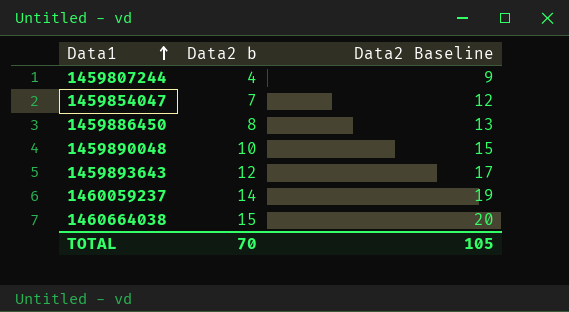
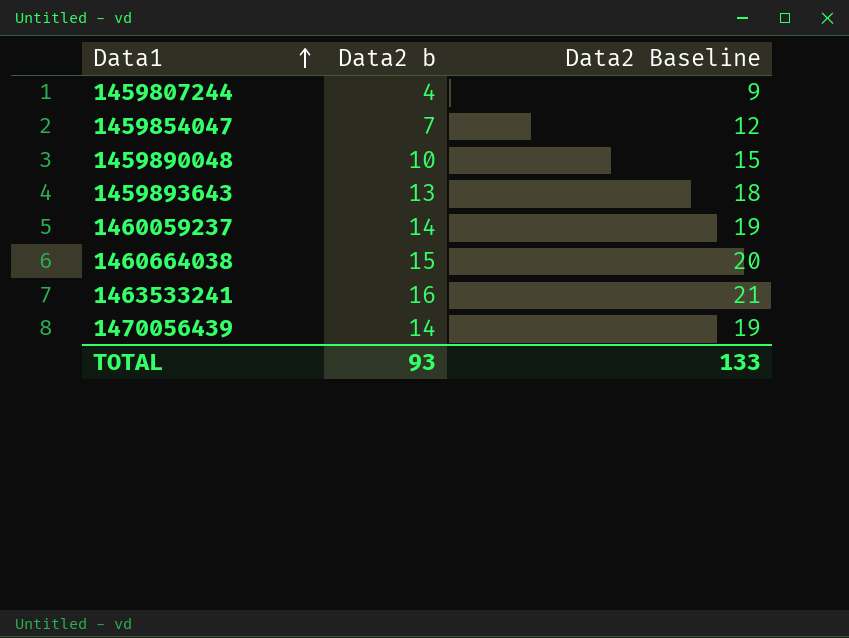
row 1459886450: 8 | 13 -> none
1459893643 | Data2 b: 12 -> 13
1459893643 | Data2 Baseline: 17 -> 18
row 1463533241: none -> 16 | 21
row 1470056439: none -> 14 | 19
TOTAL | Data2 b: 70 -> 93
TOTAL | Data2 Baseline: 105 -> 133

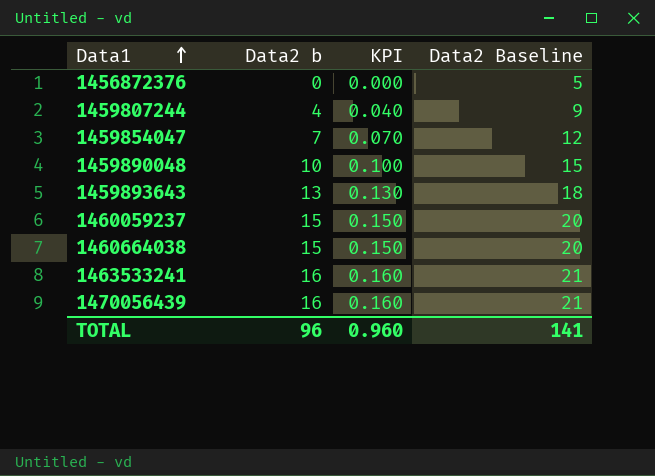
column KPI | formula: none -> [Data2 b] * 0.01
row 1456872376: none -> 0 | 0.000 | 5
1460059237 | Data2 b: 14 -> 15
1460059237 | Data2 Baseline: 19 -> 20
1470056439 | Data2 b: 14 -> 16
1470056439 | Data2 Baseline: 19 -> 21
TOTAL | Data2 b: 93 -> 96
TOTAL | Data2 Baseline: 133 -> 141

